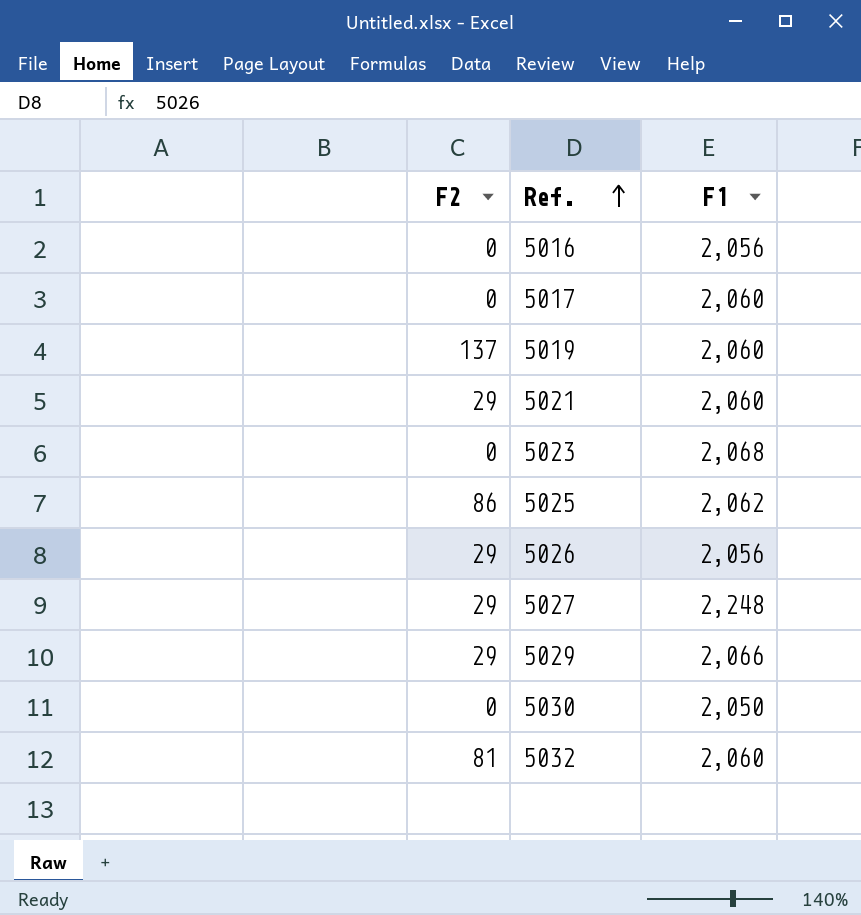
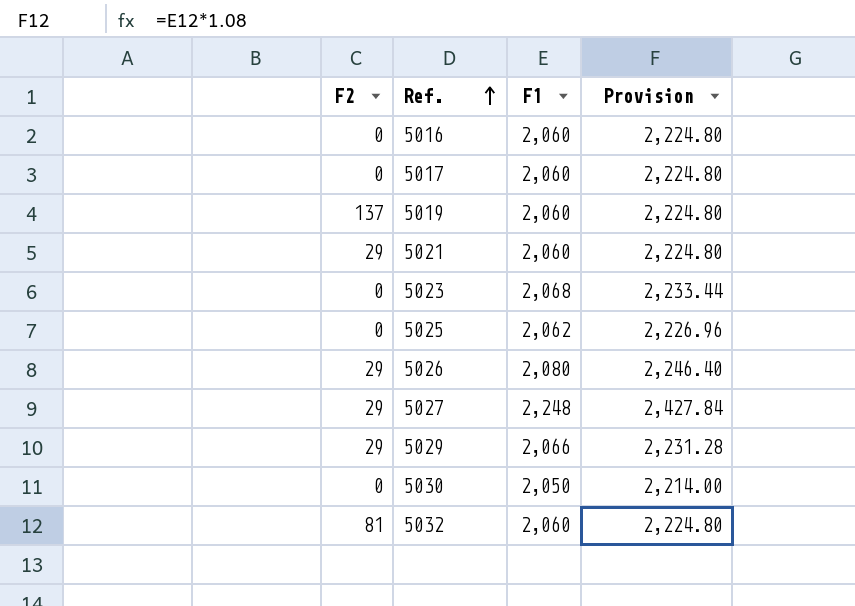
column Provision | formula: none -> [F1] * 1.08
5016 | F1: 2,056 -> 2,060
5025 | F2: 86 -> 0
5026 | F1: 2,056 -> 2,080

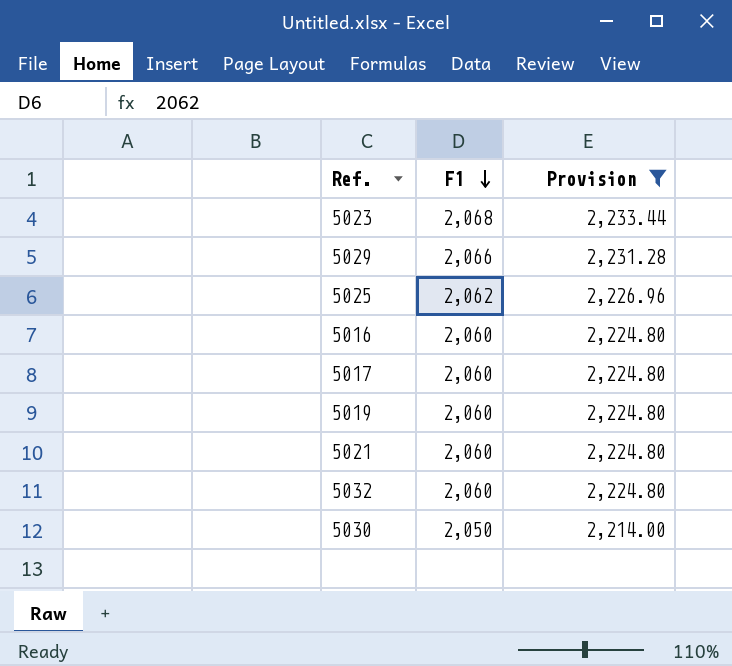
filter: none -> Provision <= 2,233.44
row order: Ref. ascending -> F1 descending
column F2 | position: 1 -> none

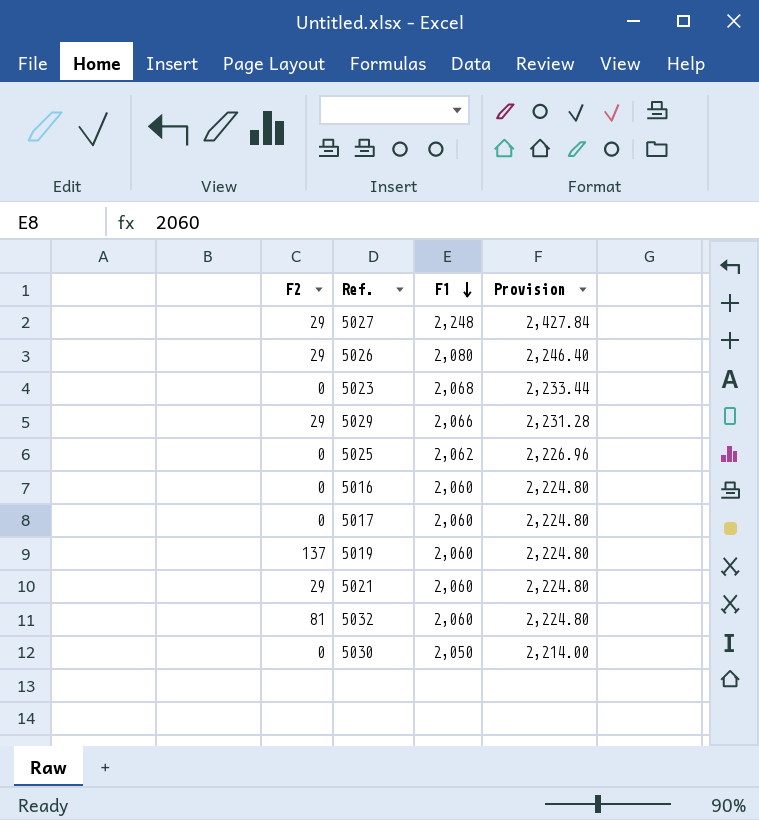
filter: Provision <= 2,233.44 -> none
column F2 | position: none -> 1

